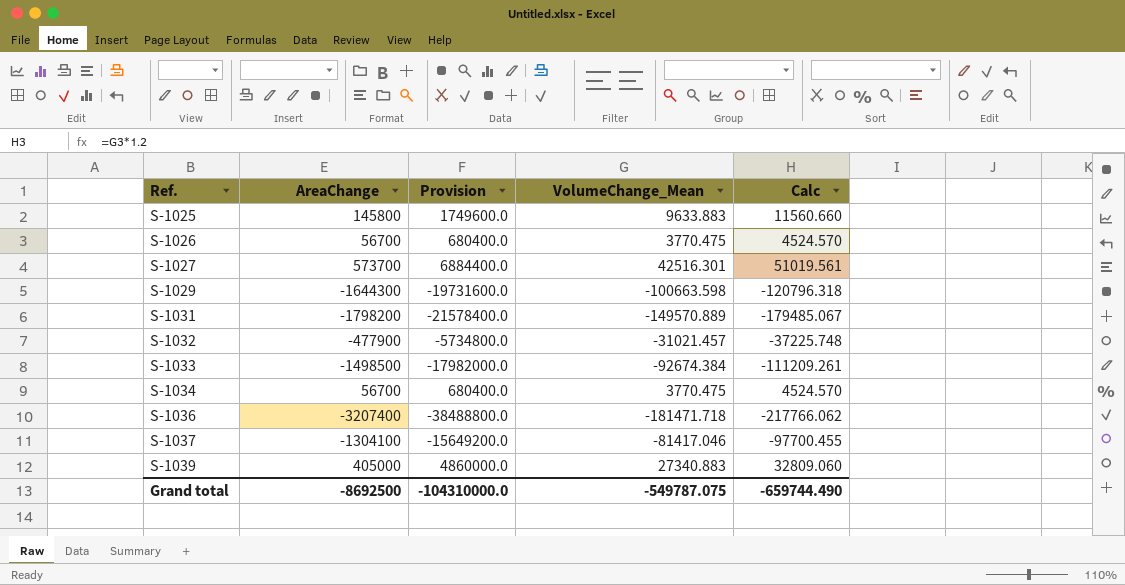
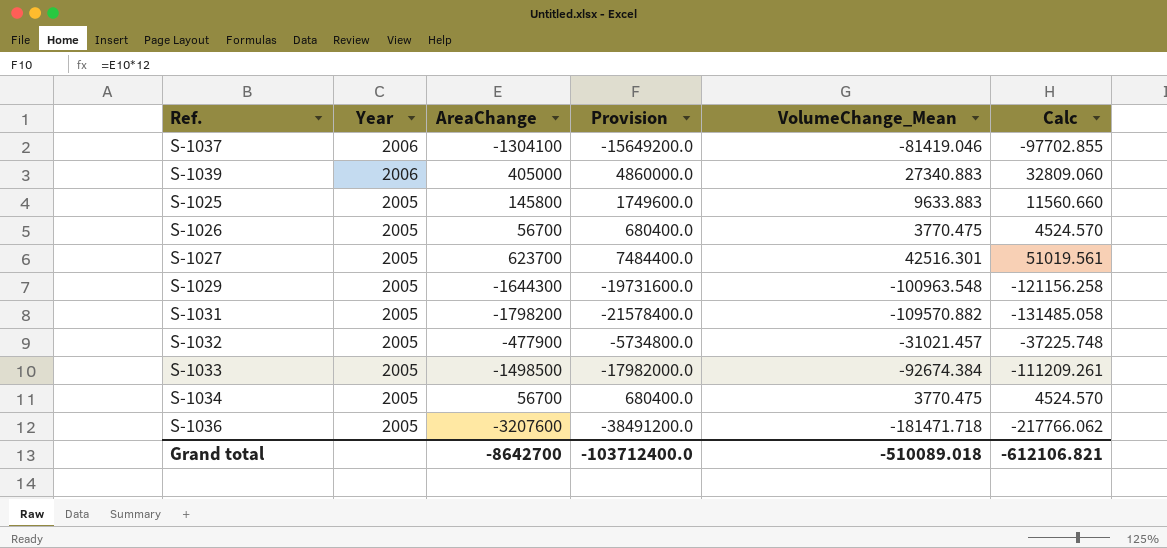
row order: Ref. ascending -> Year descending
column Year | position: none -> 2
S-1037 | VolumeChange_Mean: -81417.046 -> -81419.046
S-1037 | Calc: -97700.455 -> -97702.855
S-1027 | AreaChange: 573700 -> 623700
S-1027 | Provision: 6884400.0 -> 7484400.0
S-1029 | VolumeChange_Mean: -100663.598 -> -100963.548
S-1029 | Calc: -120796.318 -> -121156.258
S-1031 | VolumeChange_Mean: -149570.889 -> -109570.882
S-1031 | Calc: -179485.067 -> -131485.058
S-1036 | AreaChange: -3207400 -> -3207600
S-1036 | Provision: -38488800.0 -> -38491200.0
Grand total | AreaChange: -8692500 -> -8642700
Grand total | Provision: -104310000.0 -> -103712400.0
Grand total | VolumeChange_Mean: -549787.075 -> -510089.018
Grand total | Calc: -659744.490 -> -612106.821

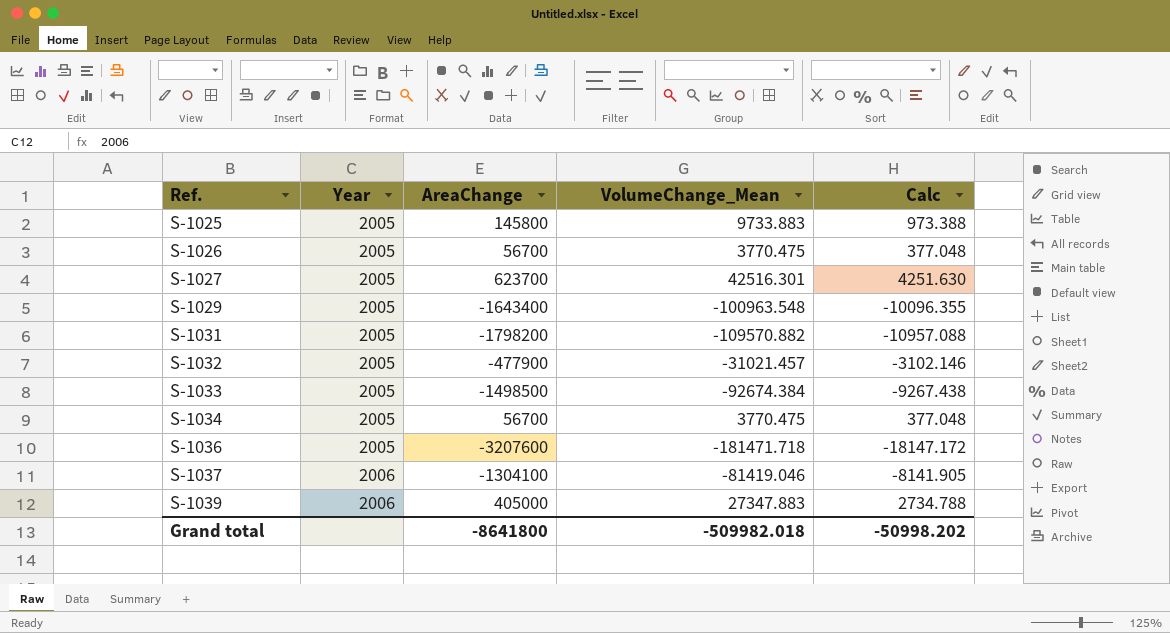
row order: Year descending -> Ref. ascending
column Provision | formula: [AreaChange] * 12 -> none
column Calc | formula: [VolumeChange_Mean] * 1.2 -> [VolumeChange_Mean] * 0.1
S-1025 | VolumeChange_Mean: 9633.883 -> 9733.883
S-1029 | AreaChange: -1644300 -> -1643400
S-1039 | VolumeChange_Mean: 27340.883 -> 27347.883
Grand total | AreaChange: -8642700 -> -8641800
Grand total | VolumeChange_Mean: -510089.018 -> -509982.018
Grand total | Calc: -612106.821 -> -50998.202

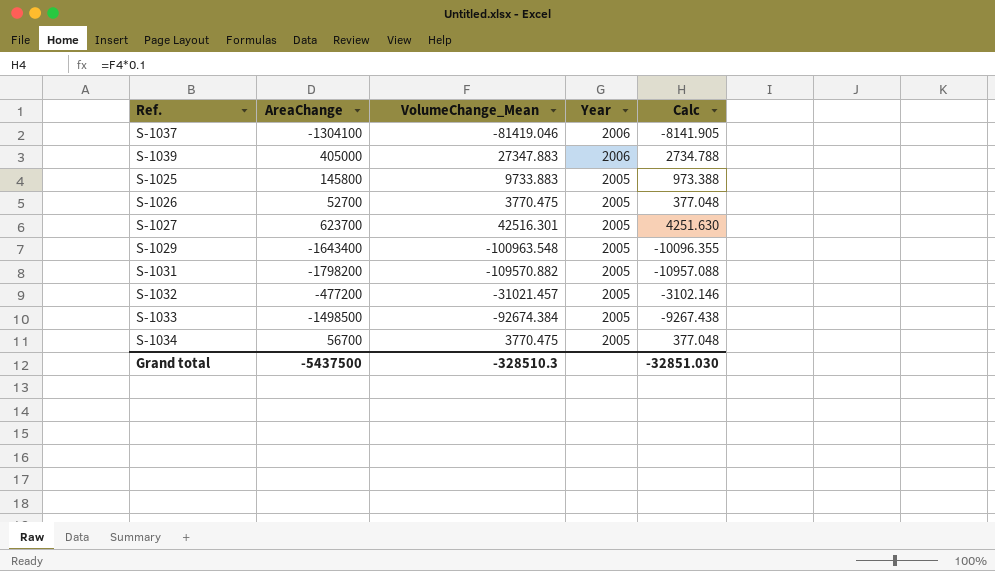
row order: Ref. ascending -> Year descending
column Year | position: 2 -> 4
row S-1036: 2005 | -3207600 | -181471.718 | -18147.172 -> none
S-1026 | AreaChange: 56700 -> 52700
S-1032 | AreaChange: -477900 -> -477200
Grand total | AreaChange: -8641800 -> -5437500
Grand total | VolumeChange_Mean: -509982.018 -> -328510.3
Grand total | Calc: -50998.202 -> -32851.030

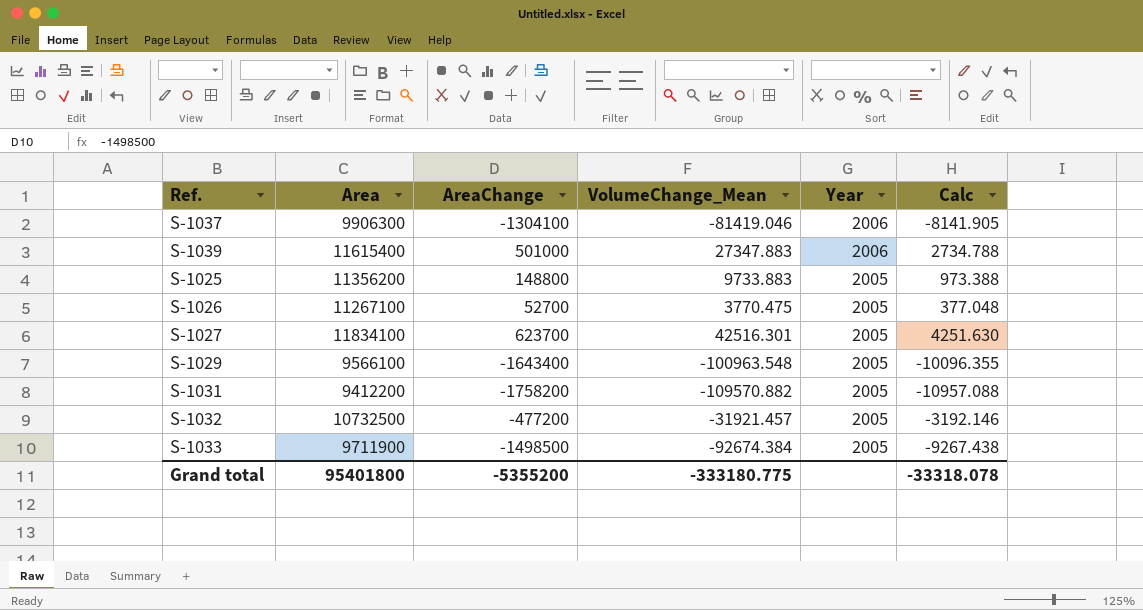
column Area | position: none -> 2
row S-1034: 56700 | 3770.475 | 2005 | 377.048 -> none
S-1039 | AreaChange: 405000 -> 501000
S-1025 | AreaChange: 145800 -> 148800
S-1031 | AreaChange: -1798200 -> -1758200
S-1032 | VolumeChange_Mean: -31021.457 -> -31921.457
S-1032 | Calc: -3102.146 -> -3192.146
Grand total | AreaChange: -5437500 -> -5355200
Grand total | VolumeChange_Mean: -328510.3 -> -333180.775
Grand total | Calc: -32851.030 -> -33318.078

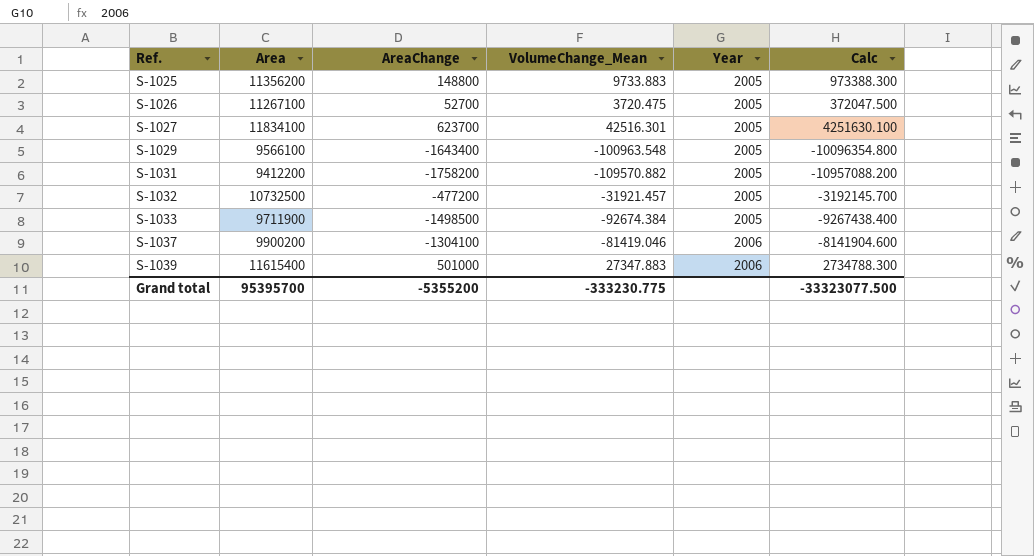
row order: Year descending -> Ref. ascending
column Calc | formula: [VolumeChange_Mean] * 0.1 -> [VolumeChange_Mean] * 100
S-1026 | VolumeChange_Mean: 3770.475 -> 3720.475
S-1037 | Area: 9906300 -> 9900200
Grand total | Area: 95401800 -> 95395700
Grand total | VolumeChange_Mean: -333180.775 -> -333230.775
Grand total | Calc: -33318.078 -> -33323077.500

